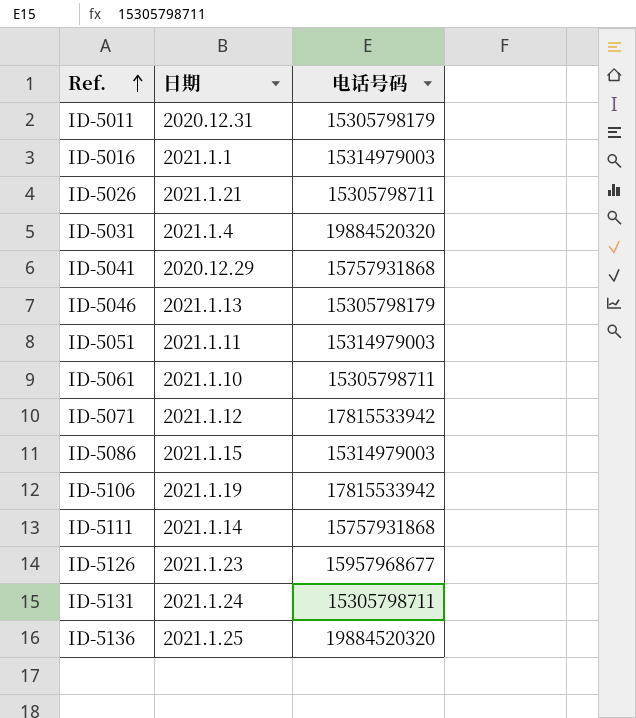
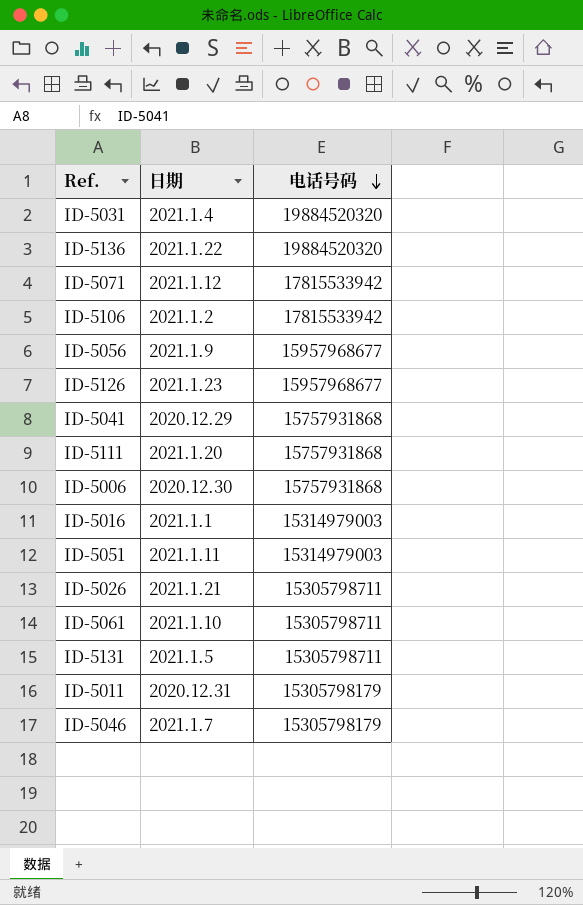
row order: Ref. ascending -> 电话号码 descending
row ID-5086: 2021.1.15 | 15314979003 -> none
ID-5136 | 日期: 2021.1.25 -> 2021.1.22
ID-5106 | 日期: 2021.1.19 -> 2021.1.2
row ID-5056: none -> 2021.1.9 | 15957968677
ID-5111 | 日期: 2021.1.14 -> 2021.1.20
row ID-5006: none -> 2020.12.30 | 15757931868
ID-5131 | 日期: 2021.1.24 -> 2021.1.5
ID-5046 | 日期: 2021.1.13 -> 2021.1.7

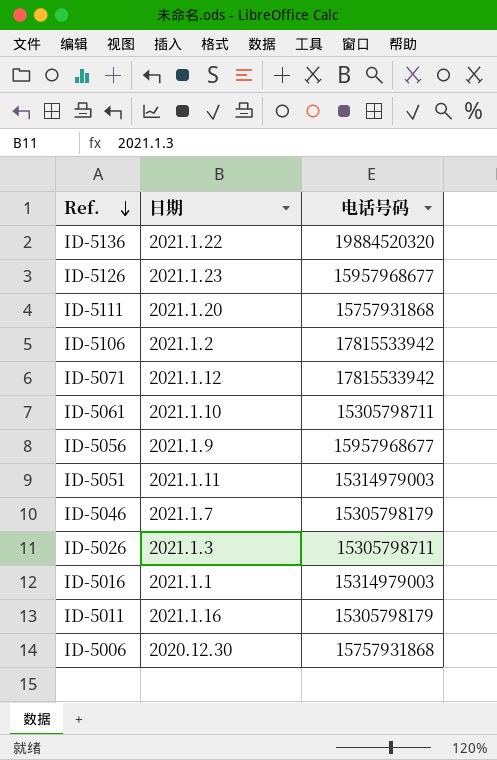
row order: 电话号码 descending -> Ref. descending
row ID-5031: 2021.1.4 | 19884520320 -> none
row ID-5041: 2020.12.29 | 15757931868 -> none
row ID-5131: 2021.1.5 | 15305798711 -> none
ID-5026 | 日期: 2021.1.21 -> 2021.1.3
ID-5011 | 日期: 2020.12.31 -> 2021.1.16

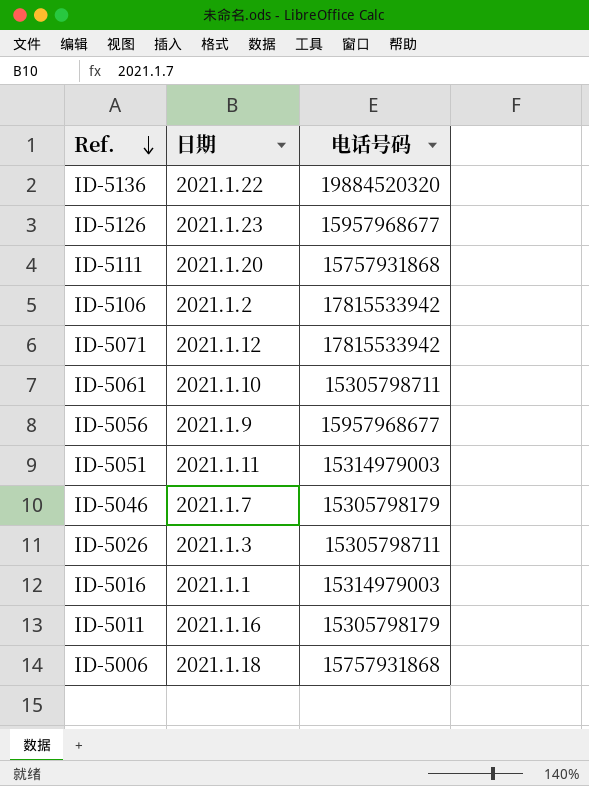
ID-5006 | 日期: 2020.12.30 -> 2021.1.18

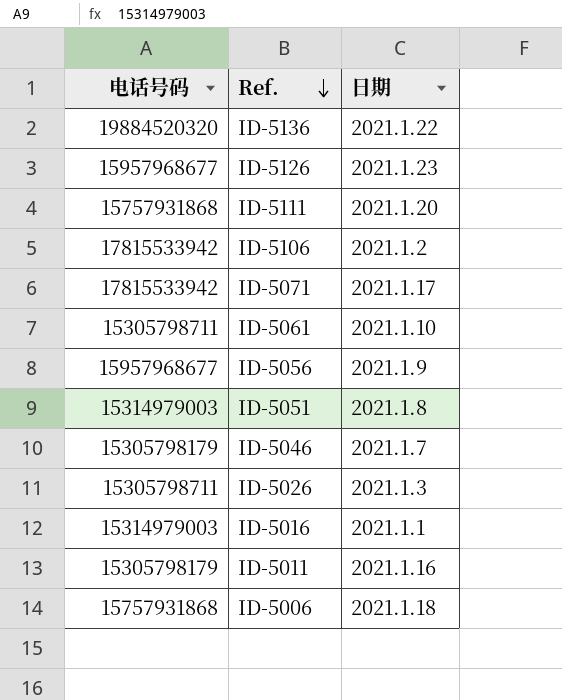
column 电话号码 | position: 3 -> 1
ID-5071 | 日期: 2021.1.12 -> 2021.1.17
ID-5051 | 日期: 2021.1.11 -> 2021.1.8

